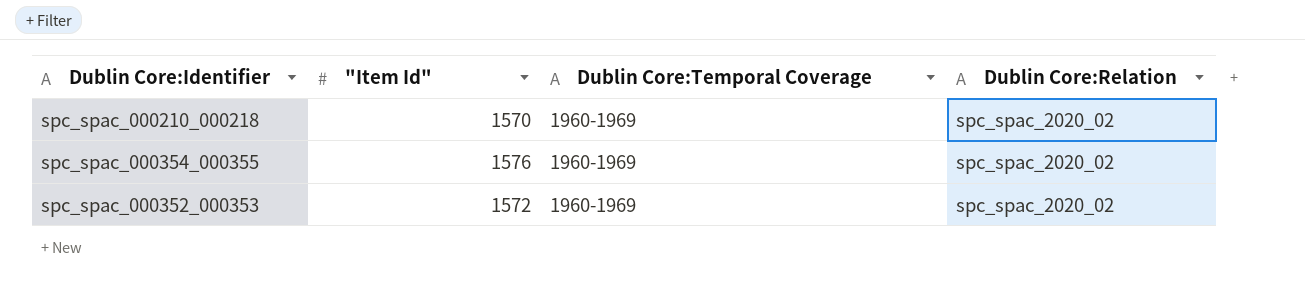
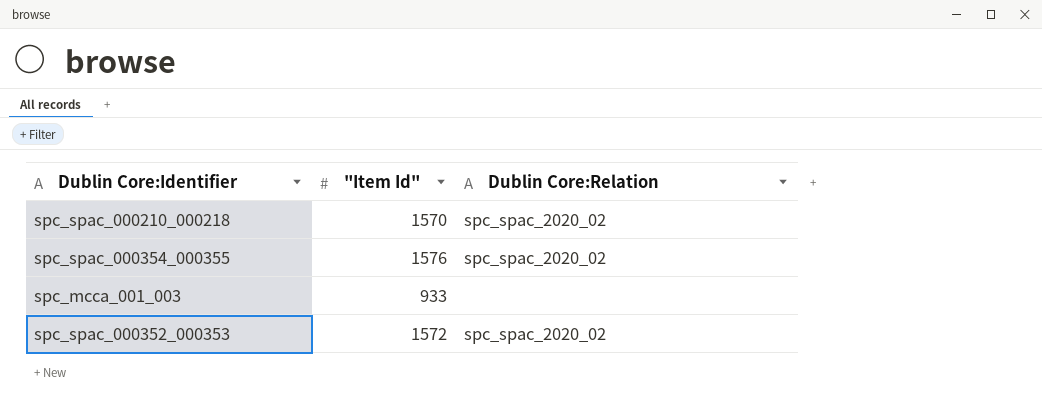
column Dublin Core:Temporal Coverage | position: 3 -> none
row spc_mcca_001_003: none -> 933 | none

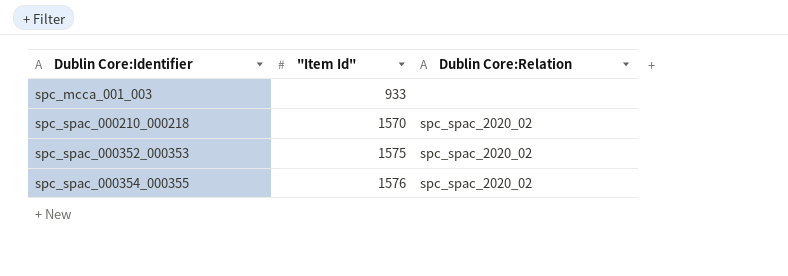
row order: none -> Dublin Core:Identifier ascending
spc_spac_000352_000353 | "Item Id": 1572 -> 1575

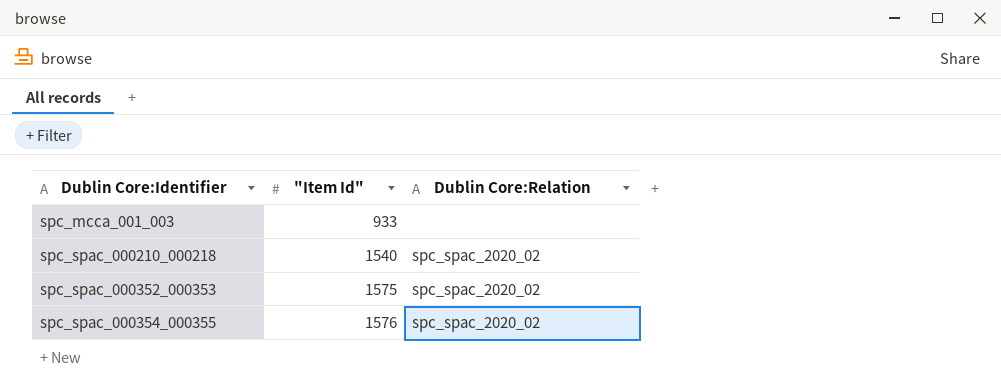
spc_spac_000210_000218 | "Item Id": 1570 -> 1540

